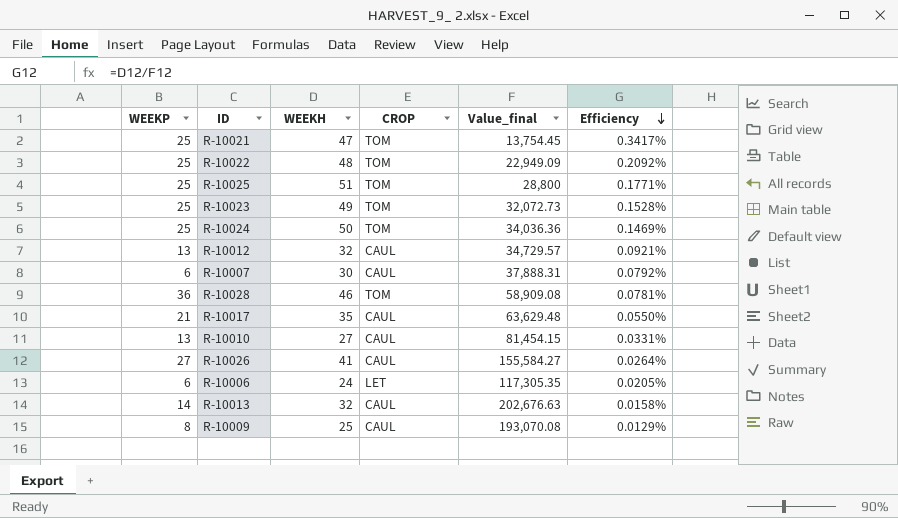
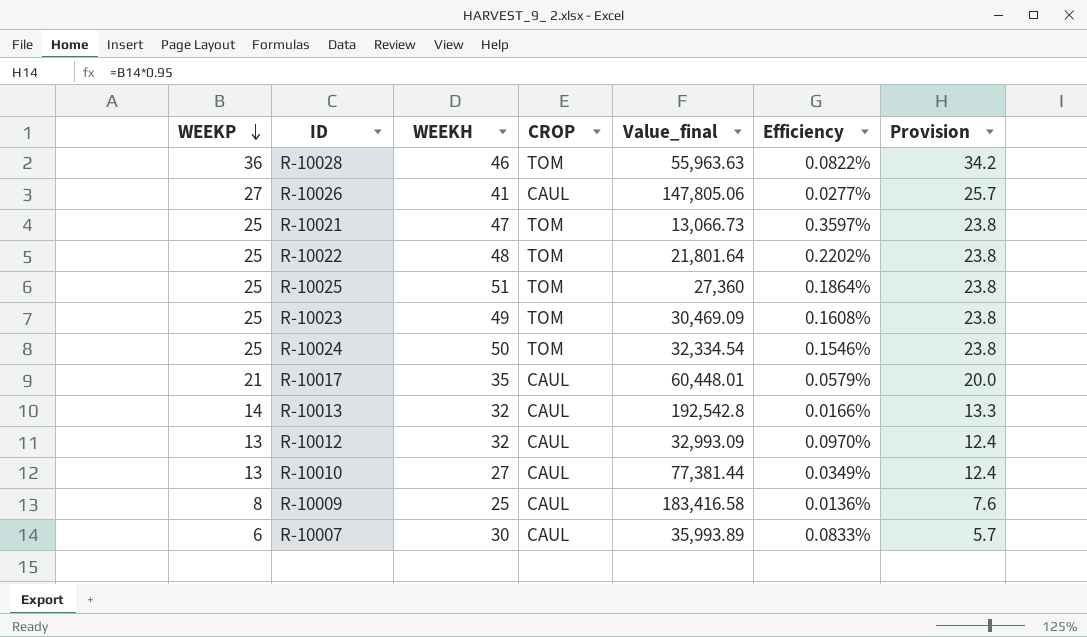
row order: Efficiency descending -> WEEKP descending
column Provision | formula: none -> [WEEKP] * 0.95
row R-10006: 6 | 24 | LET | 117,305.35 | 0.0205% -> none
R-10028 | Value_final: 58,909.08 -> 55,963.63
R-10028 | Efficiency: 0.0781% -> 0.0822%
R-10026 | Value_final: 155,584.27 -> 147,805.06
R-10026 | Efficiency: 0.0264% -> 0.0277%
R-10021 | Value_final: 13,754.45 -> 13,066.73
R-10021 | Efficiency: 0.3417% -> 0.3597%
R-10022 | Value_final: 22,949.09 -> 21,801.64
R-10022 | Efficiency: 0.2092% -> 0.2202%
R-10025 | Value_final: 28,800 -> 27,360
R-10025 | Efficiency: 0.1771% -> 0.1864%
R-10023 | Value_final: 32,072.73 -> 30,469.09
R-10023 | Efficiency: 0.1528% -> 0.1608%
R-10024 | Value_final: 34,036.36 -> 32,334.54
R-10024 | Efficiency: 0.1469% -> 0.1546%
R-10017 | Value_final: 63,629.48 -> 60,448.01
R-10017 | Efficiency: 0.0550% -> 0.0579%
R-10013 | Value_final: 202,676.63 -> 192,542.8
R-10013 | Efficiency: 0.0158% -> 0.0166%
R-10012 | Value_final: 34,729.57 -> 32,993.09
R-10012 | Efficiency: 0.0921% -> 0.0970%
R-10010 | Value_final: 81,454.15 -> 77,381.44
R-10010 | Efficiency: 0.0331% -> 0.0349%
R-10009 | Value_final: 193,070.08 -> 183,416.58
R-10009 | Efficiency: 0.0129% -> 0.0136%
R-10007 | Value_final: 37,888.31 -> 35,993.89
R-10007 | Efficiency: 0.0792% -> 0.0833%

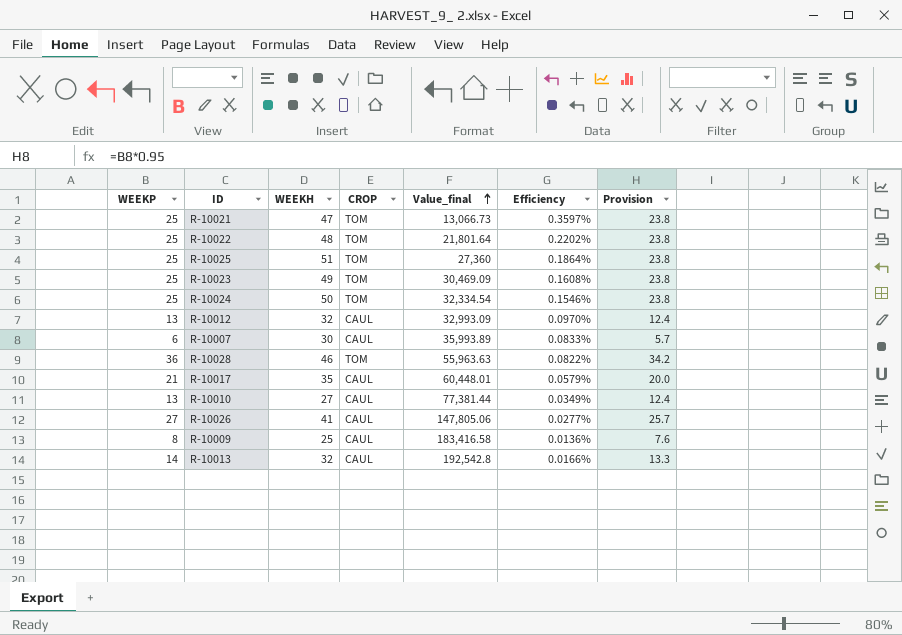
row order: WEEKP descending -> Value_final ascending

